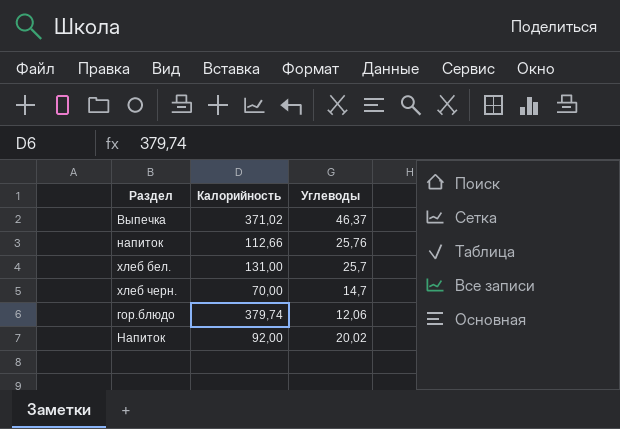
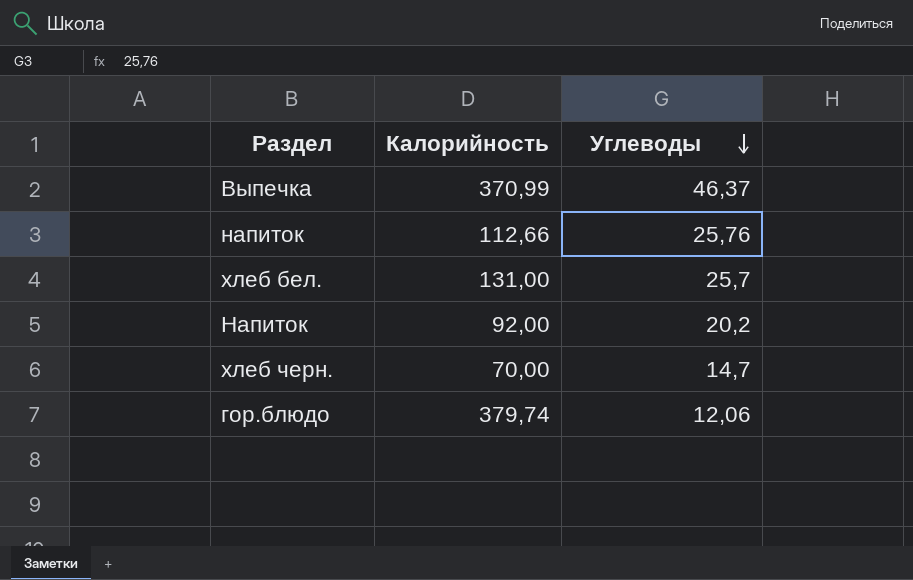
row order: none -> Углеводы descending
Выпечка | Калорийность: 371,02 -> 370,99
Напиток | Углеводы: 20,02 -> 20,2

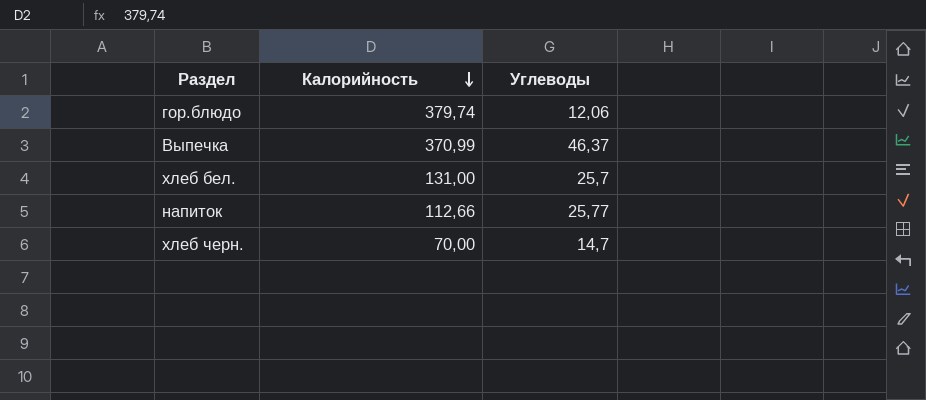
row order: Углеводы descending -> Калорийность descending
row Напиток: 92,00 | 20,2 -> none
напиток | Углеводы: 25,76 -> 25,77

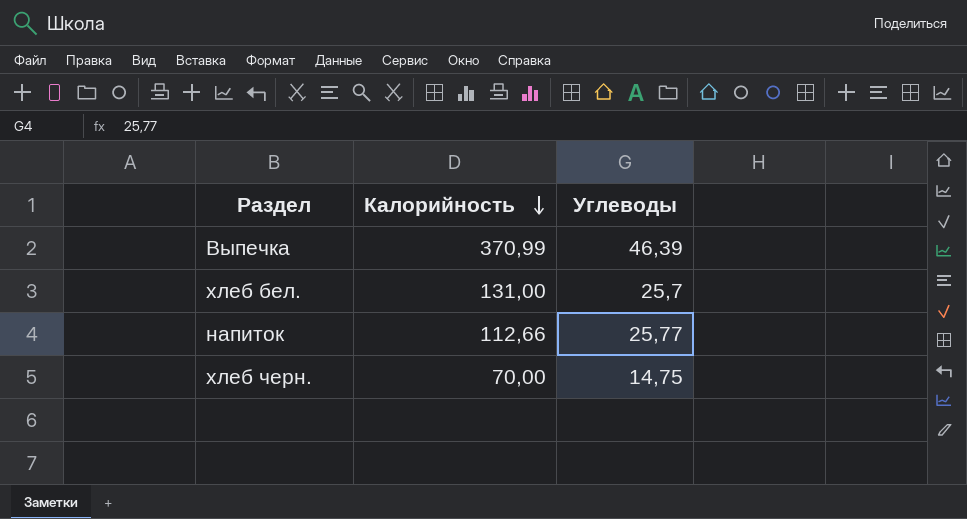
row гор.блюдо: 379,74 | 12,06 -> none
Выпечка | Углеводы: 46,37 -> 46,39
хлеб черн. | Углеводы: 14,7 -> 14,75

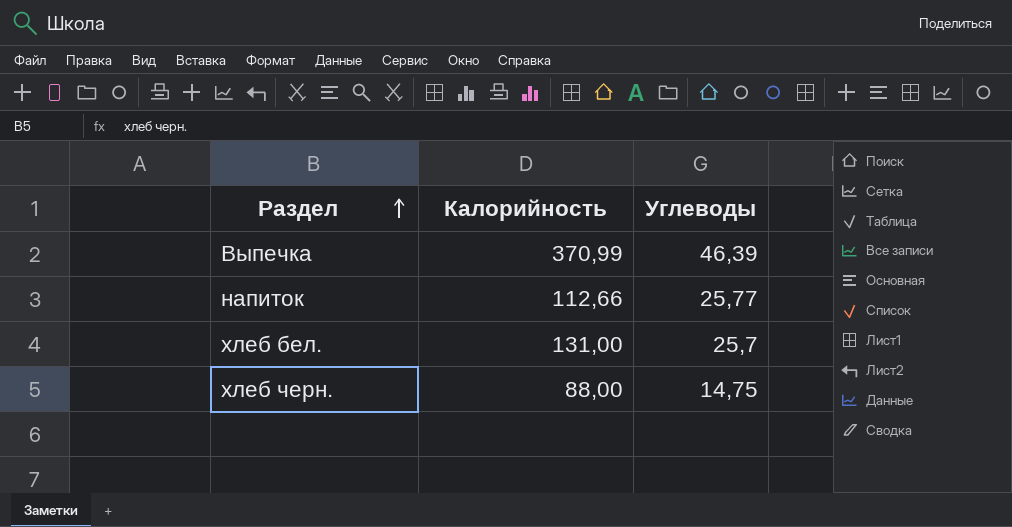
row order: Калорийность descending -> Раздел ascending
хлеб черн. | Калорийность: 70,00 -> 88,00

